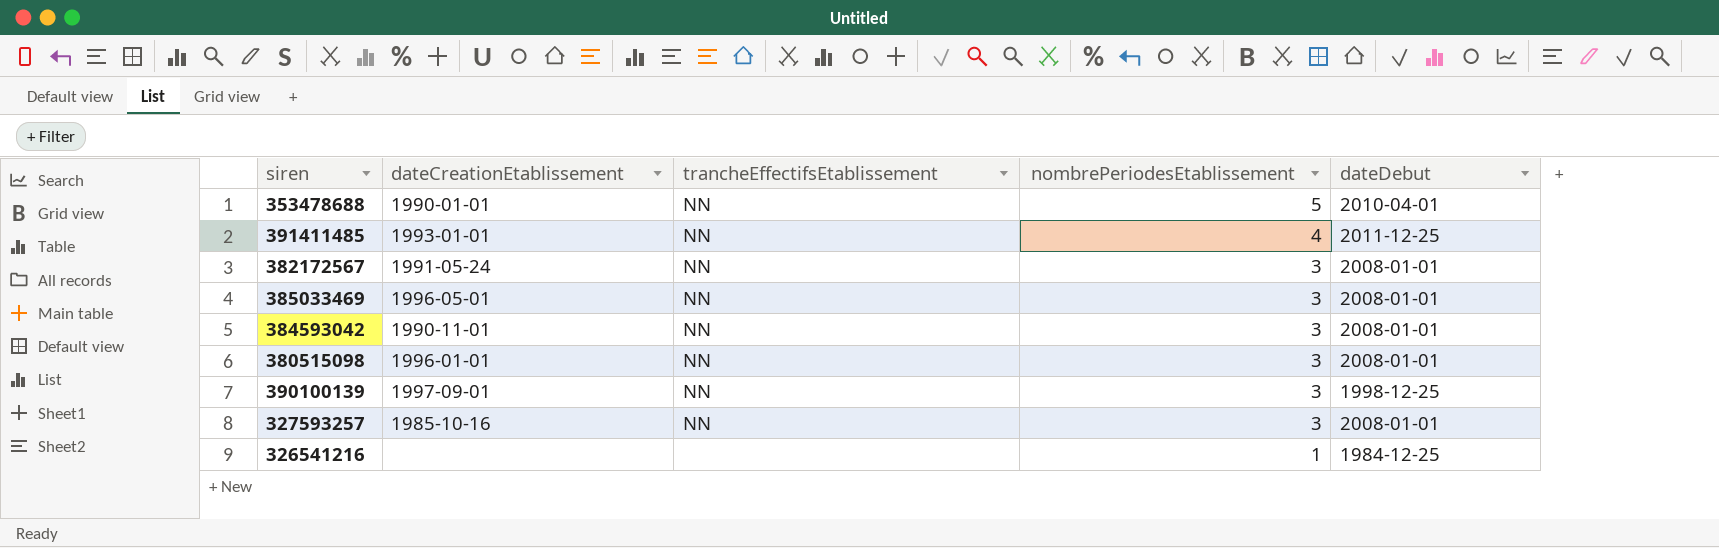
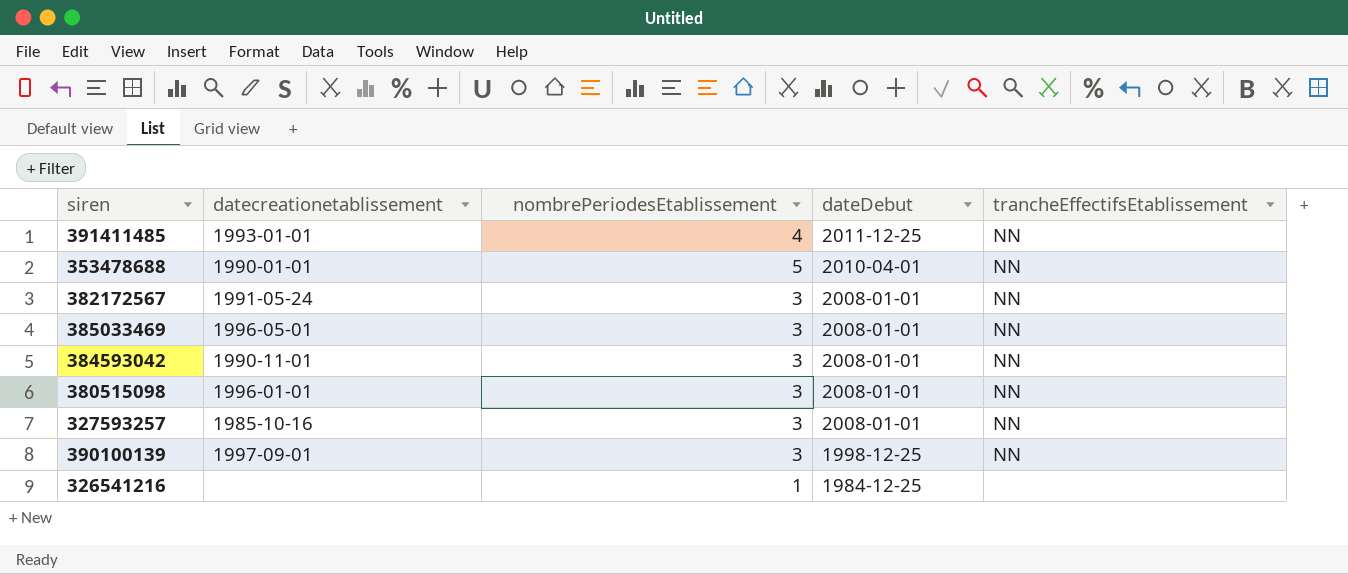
row order: nombrePeriodesEtablissement descending -> dateDebut descending
column name: dateCreationEtablissement -> datecreationetablissement
column trancheEffectifsEtablissement | position: 3 -> 5

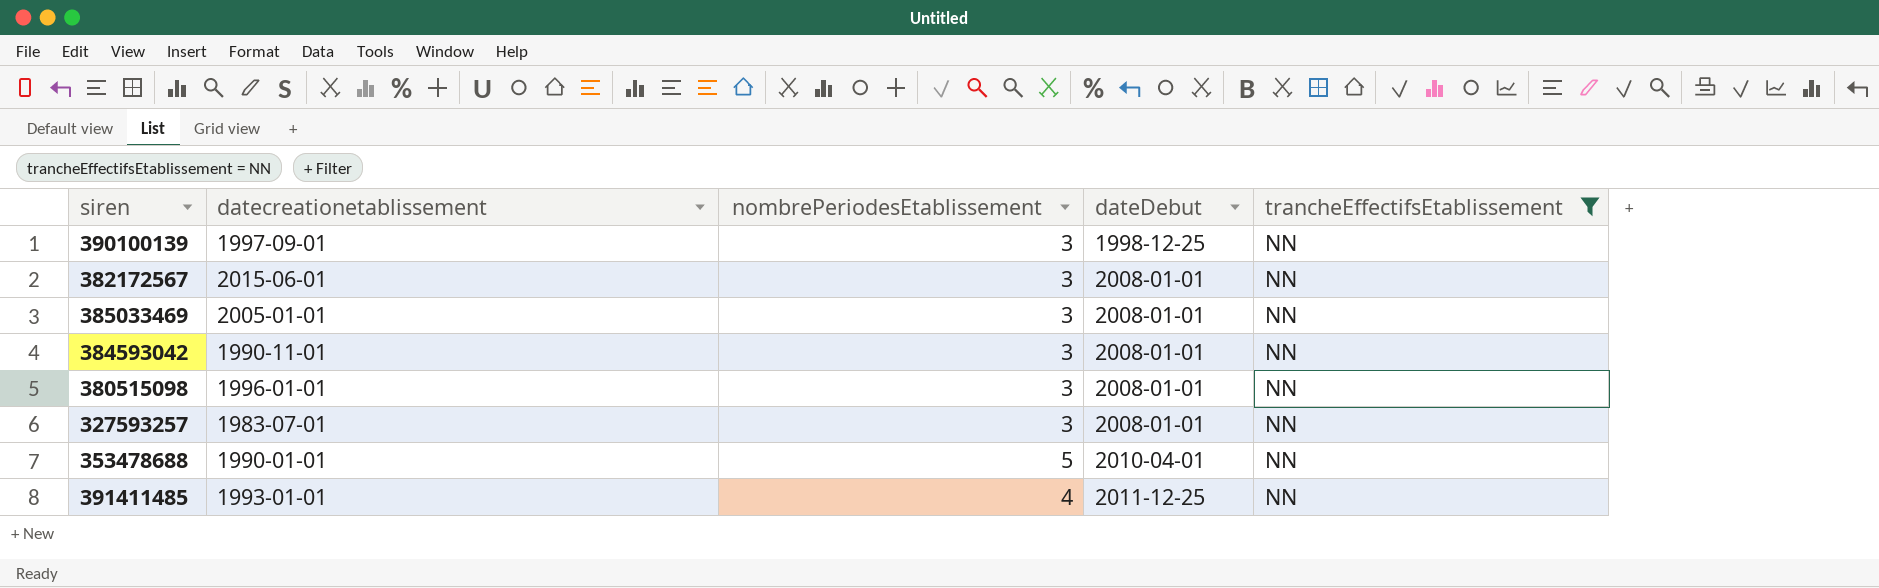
filter: none -> trancheEffectifsEtablissement = NN
row order: dateDebut descending -> dateDebut ascending
382172567 | datecreationetablissement: 1991-05-24 -> 2015-06-01
385033469 | datecreationetablissement: 1996-05-01 -> 2005-01-01
327593257 | datecreationetablissement: 1985-10-16 -> 1983-07-01

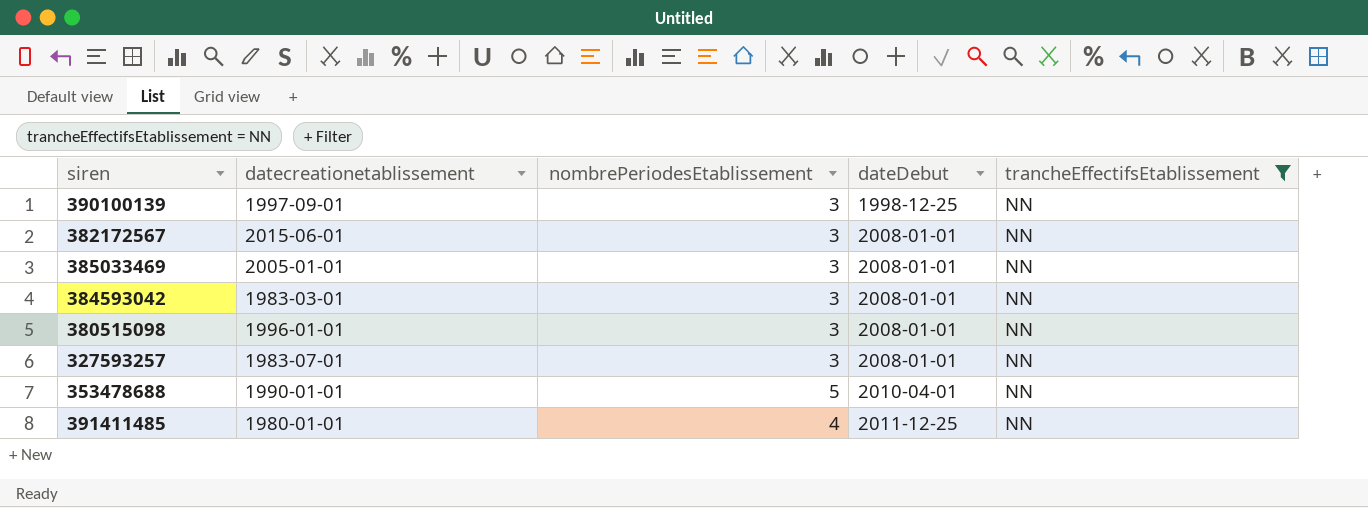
384593042 | datecreationetablissement: 1990-11-01 -> 1983-03-01
391411485 | datecreationetablissement: 1993-01-01 -> 1980-01-01

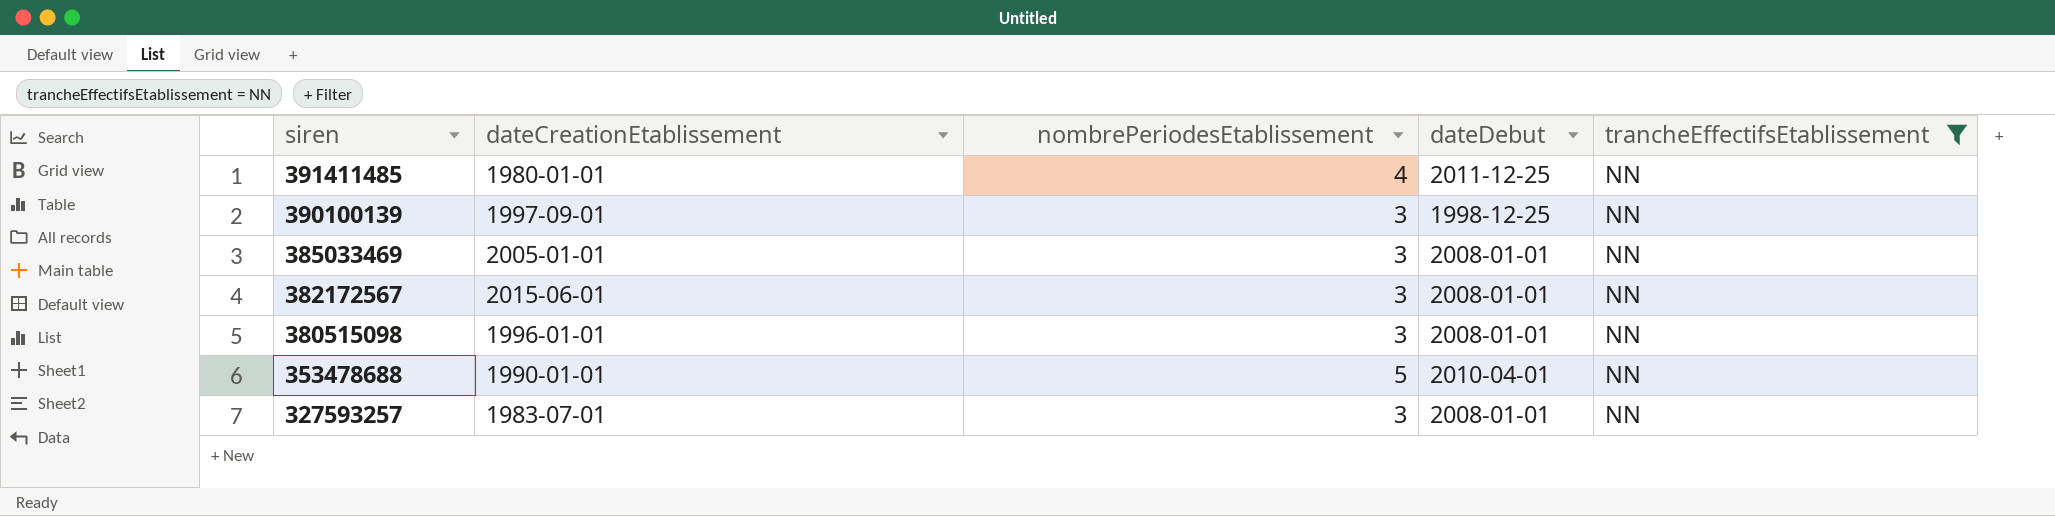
row order: dateDebut ascending -> siren descending
column name: datecreationetablissement -> dateCreationEtablissement
row 384593042: 1983-03-01 | 3 | 2008-01-01 | NN -> none

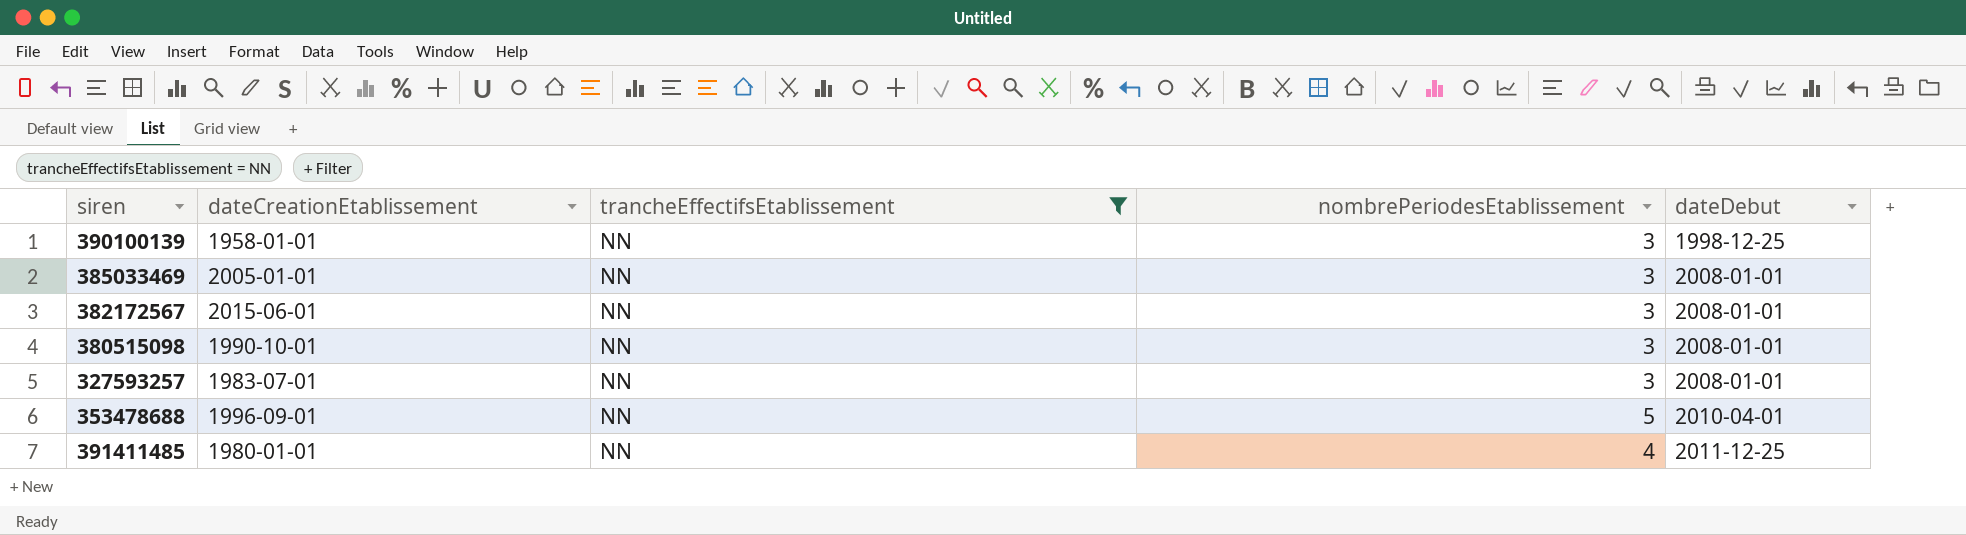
row order: siren descending -> dateDebut ascending
column trancheEffectifsEtablissement | position: 5 -> 3
390100139 | dateCreationEtablissement: 1997-09-01 -> 1958-01-01
380515098 | dateCreationEtablissement: 1996-01-01 -> 1990-10-01
353478688 | dateCreationEtablissement: 1990-01-01 -> 1996-09-01

